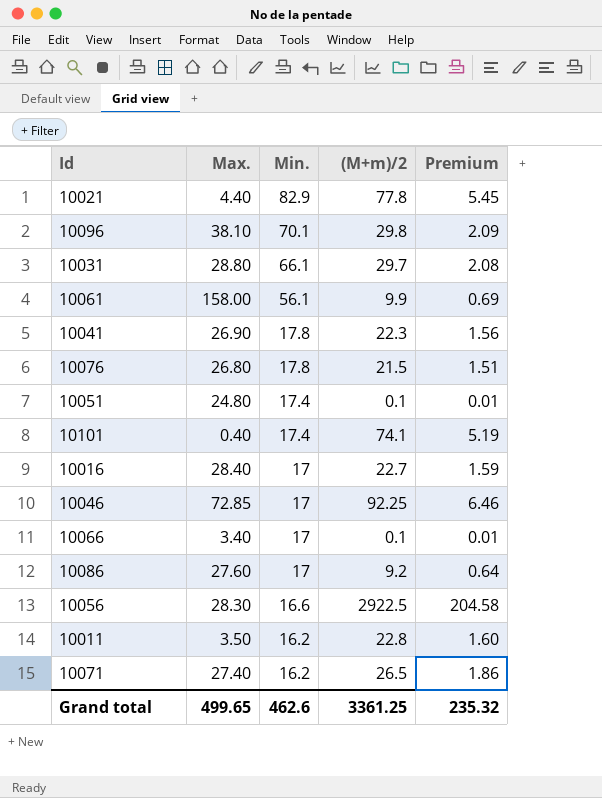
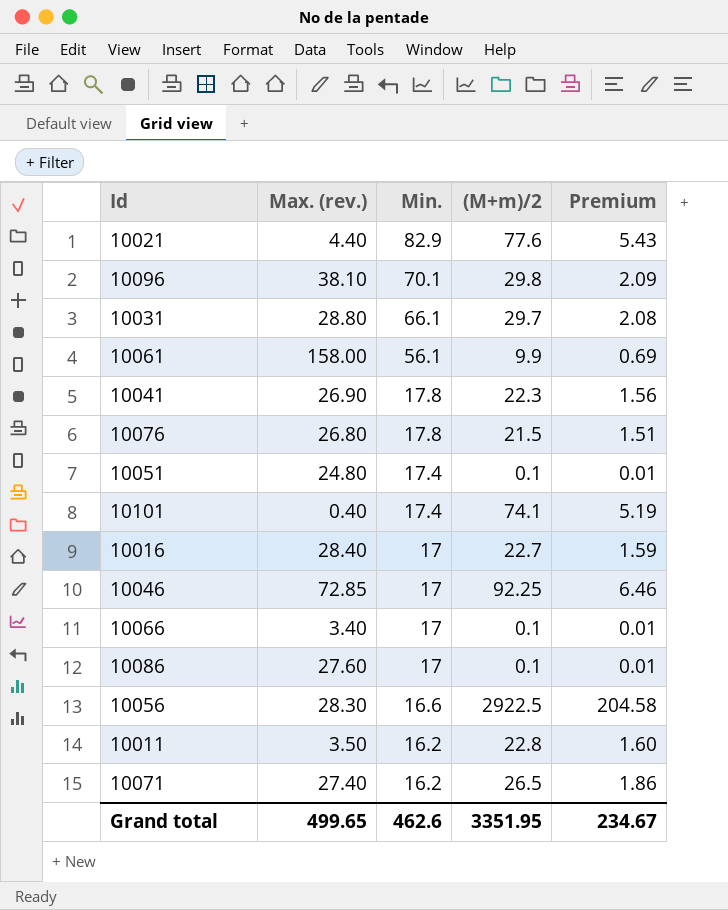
column name: Max. -> Max. (rev.)
10021 | (M+m)/2: 77.8 -> 77.6
10021 | Premium: 5.45 -> 5.43
10086 | (M+m)/2: 9.2 -> 0.1
10086 | Premium: 0.64 -> 0.01
Grand total | (M+m)/2: 3361.25 -> 3351.95
Grand total | Premium: 235.32 -> 234.67

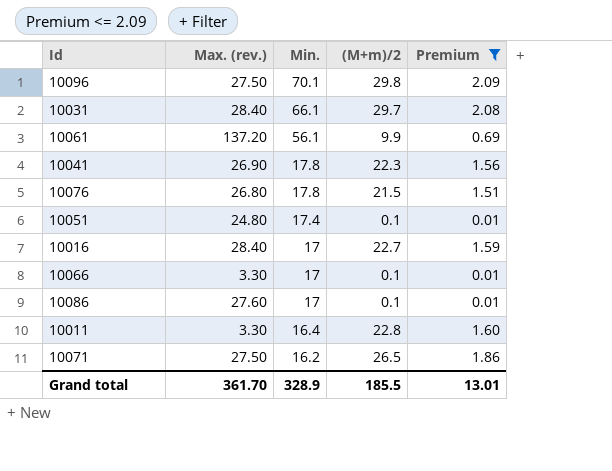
filter: none -> Premium <= 2.09
10096 | Max. (rev.): 38.10 -> 27.50
10031 | Max. (rev.): 28.80 -> 28.40
10061 | Max. (rev.): 158.00 -> 137.20
10066 | Max. (rev.): 3.40 -> 3.30
10011 | Max. (rev.): 3.50 -> 3.30
10011 | Min.: 16.2 -> 16.4
10071 | Max. (rev.): 27.40 -> 27.50
Grand total | Max. (rev.): 499.65 -> 361.70
Grand total | Min.: 462.6 -> 328.9
Grand total | (M+m)/2: 3351.95 -> 185.5
Grand total | Premium: 234.67 -> 13.01

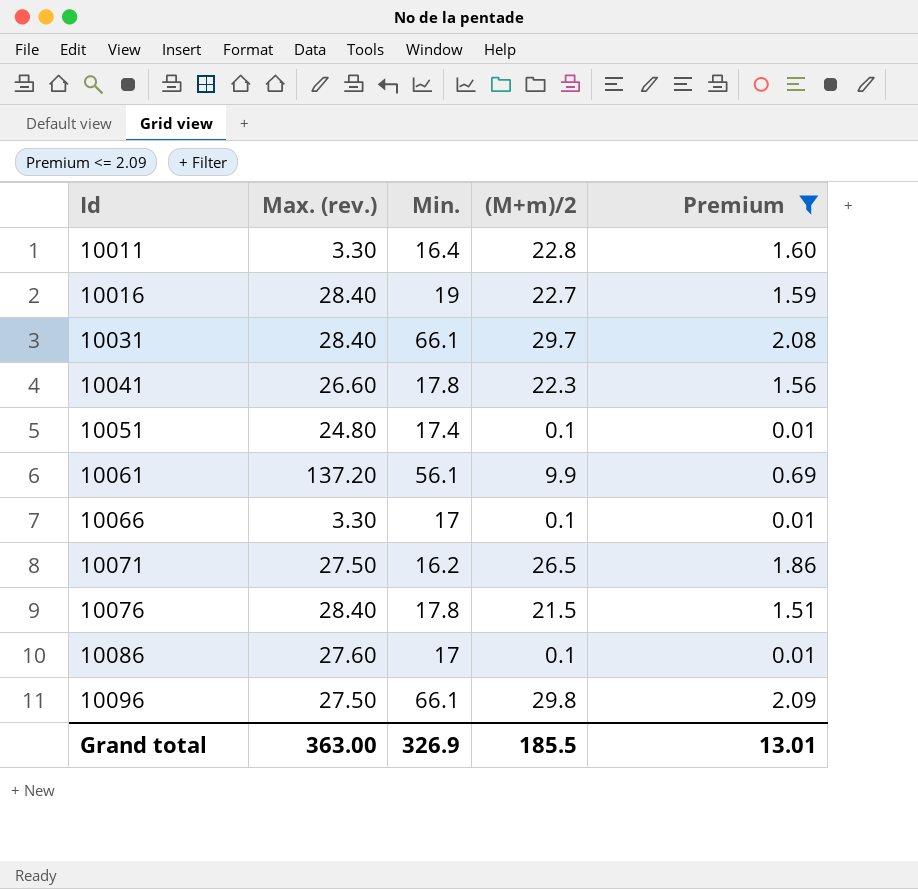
row order: Min. descending -> Id ascending
10016 | Min.: 17 -> 19
10041 | Max. (rev.): 26.90 -> 26.60
10076 | Max. (rev.): 26.80 -> 28.40
10096 | Min.: 70.1 -> 66.1
Grand total | Max. (rev.): 361.70 -> 363.00
Grand total | Min.: 328.9 -> 326.9

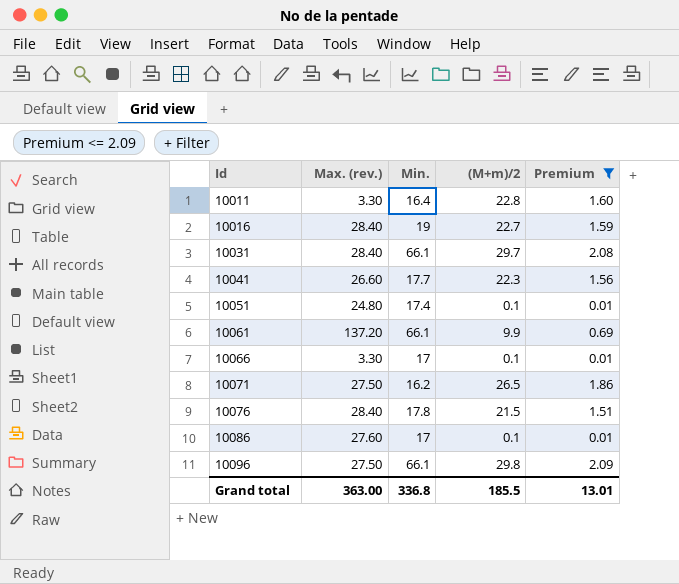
10041 | Min.: 17.8 -> 17.7
10061 | Min.: 56.1 -> 66.1
Grand total | Min.: 326.9 -> 336.8

